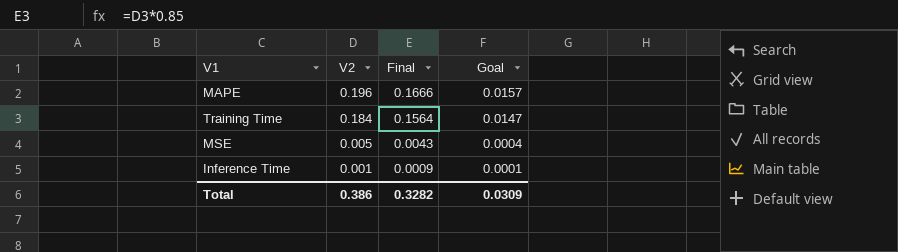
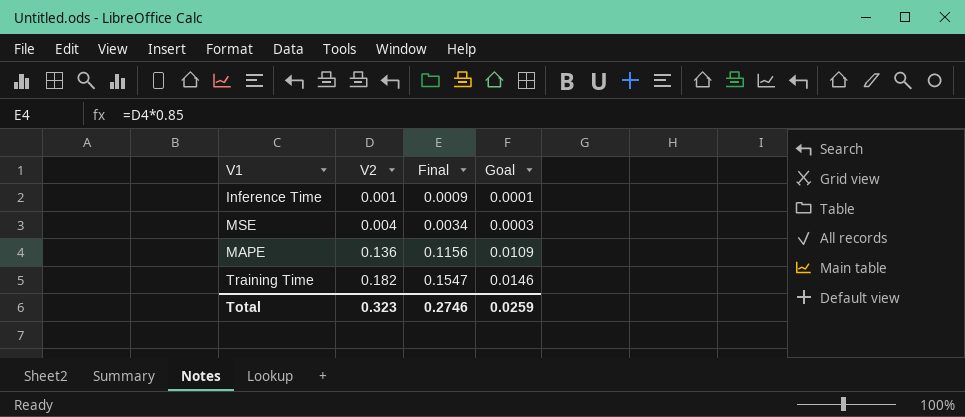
row order: V2 descending -> V2 ascending
MSE | V2: 0.005 -> 0.004
MSE | Final: 0.0043 -> 0.0034
MSE | Goal: 0.0004 -> 0.0003
MAPE | V2: 0.196 -> 0.136
MAPE | Final: 0.1666 -> 0.1156
MAPE | Goal: 0.0157 -> 0.0109
Training Time | V2: 0.184 -> 0.182
Training Time | Final: 0.1564 -> 0.1547
Training Time | Goal: 0.0147 -> 0.0146
Total | V2: 0.386 -> 0.323
Total | Final: 0.3282 -> 0.2746
Total | Goal: 0.0309 -> 0.0259

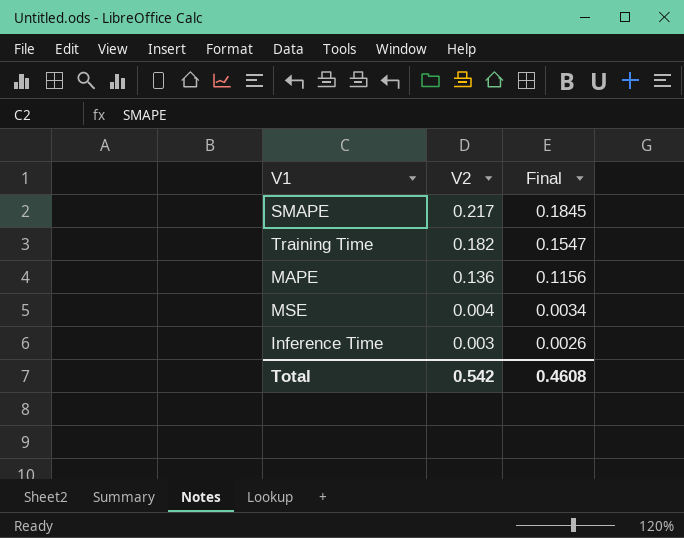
row order: V2 ascending -> V2 descending
column Goal | formula: [V2] * 0.08 -> none
row SMAPE: none -> 0.217 | 0.1845
Inference Time | V2: 0.001 -> 0.003
Inference Time | Final: 0.0009 -> 0.0026
Total | V2: 0.323 -> 0.542
Total | Final: 0.2746 -> 0.4608

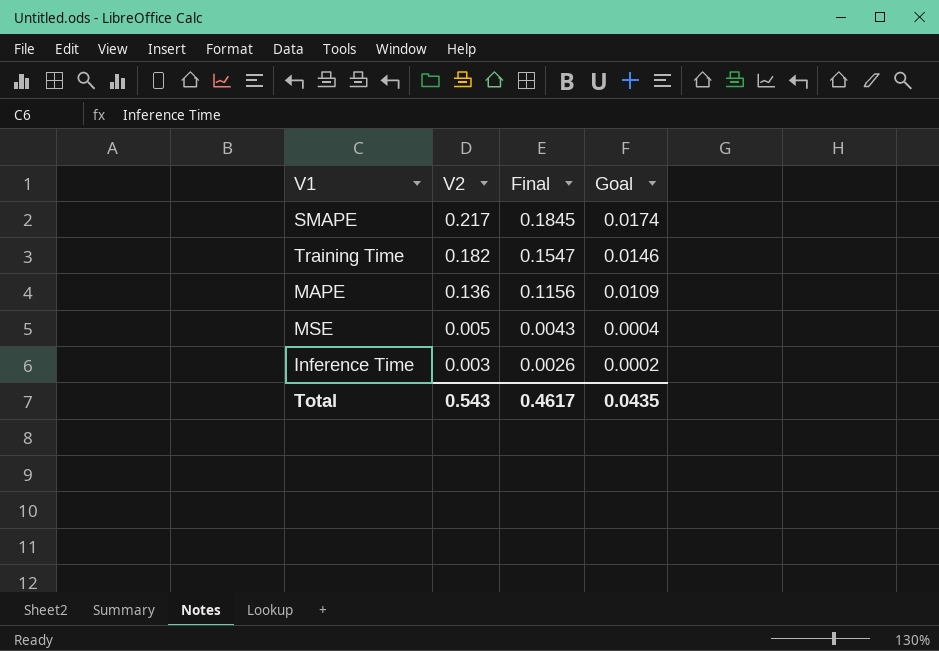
column Goal | formula: none -> [V2] * 0.08
MSE | V2: 0.004 -> 0.005
MSE | Final: 0.0034 -> 0.0043
Total | V2: 0.542 -> 0.543
Total | Final: 0.4608 -> 0.4617

